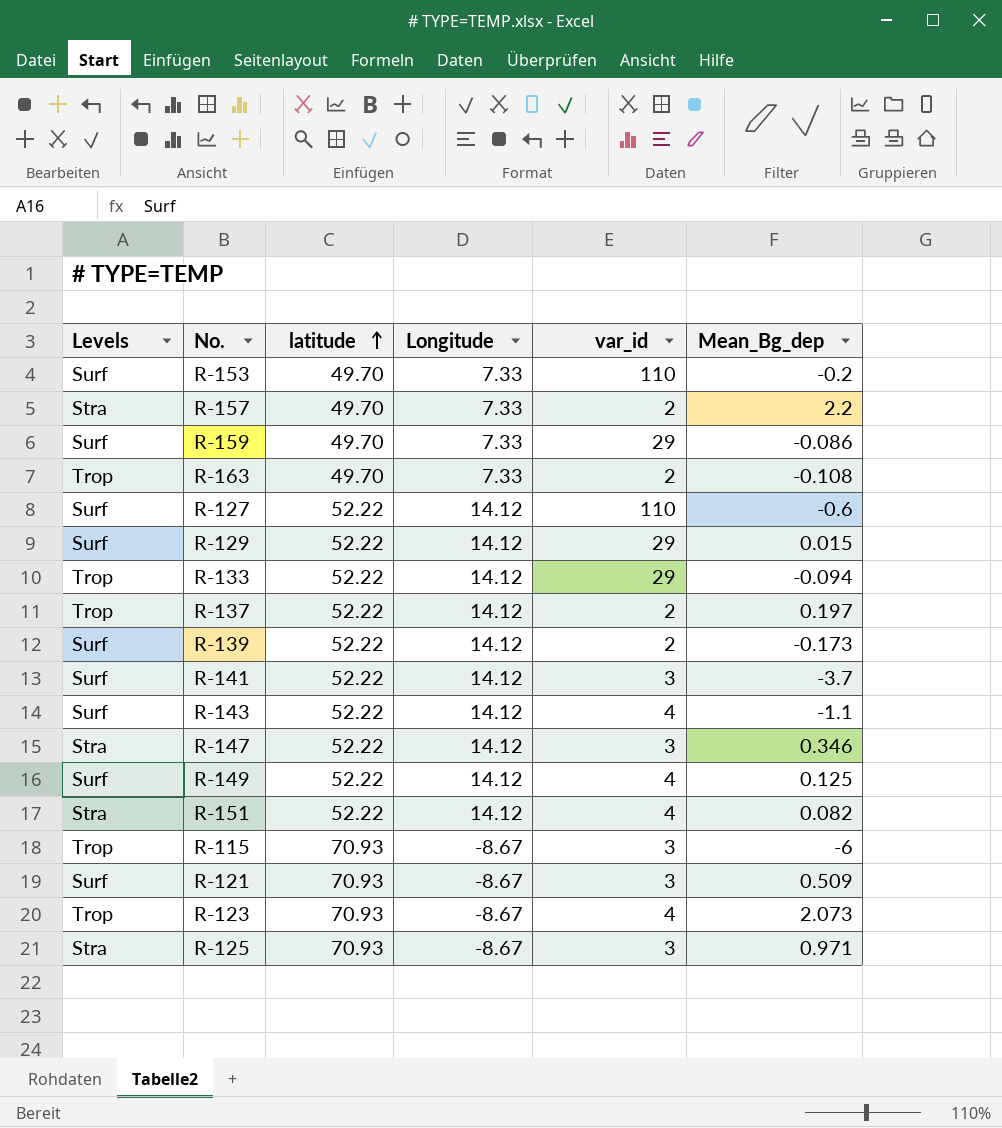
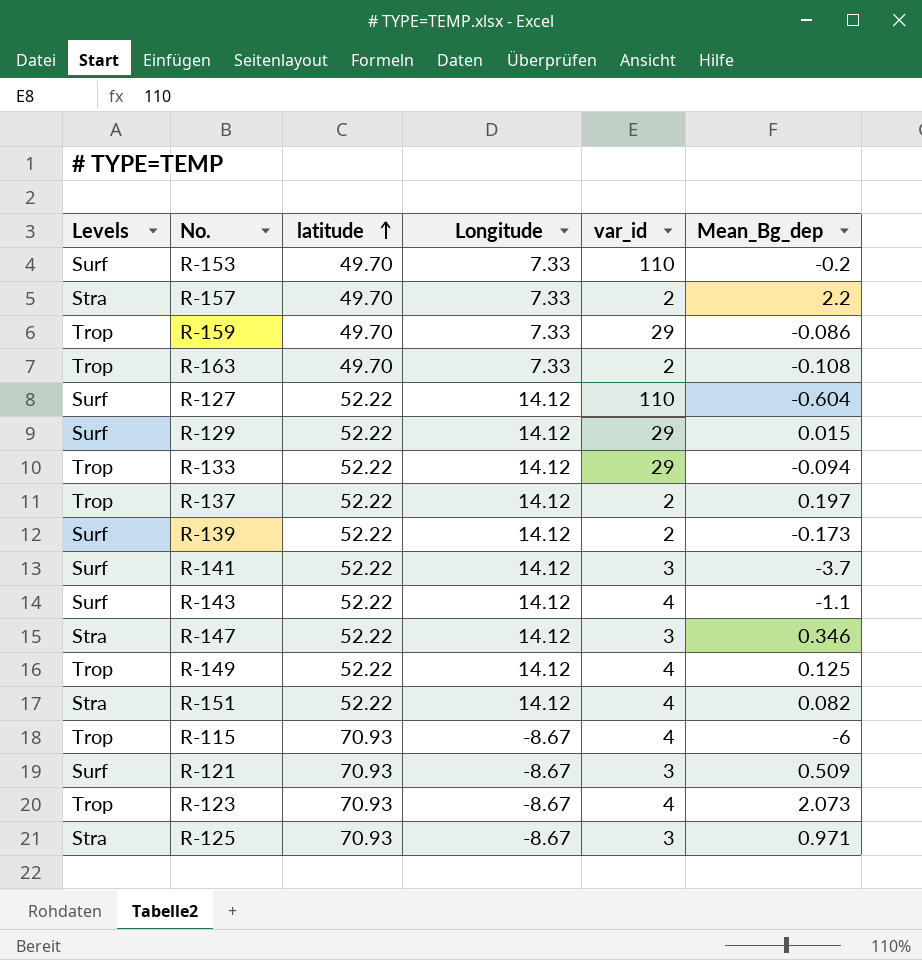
R-159 | Levels: Surf -> Trop
R-127 | Mean_Bg_dep: -0.6 -> -0.604
R-149 | Levels: Surf -> Trop
R-115 | var_id: 3 -> 4

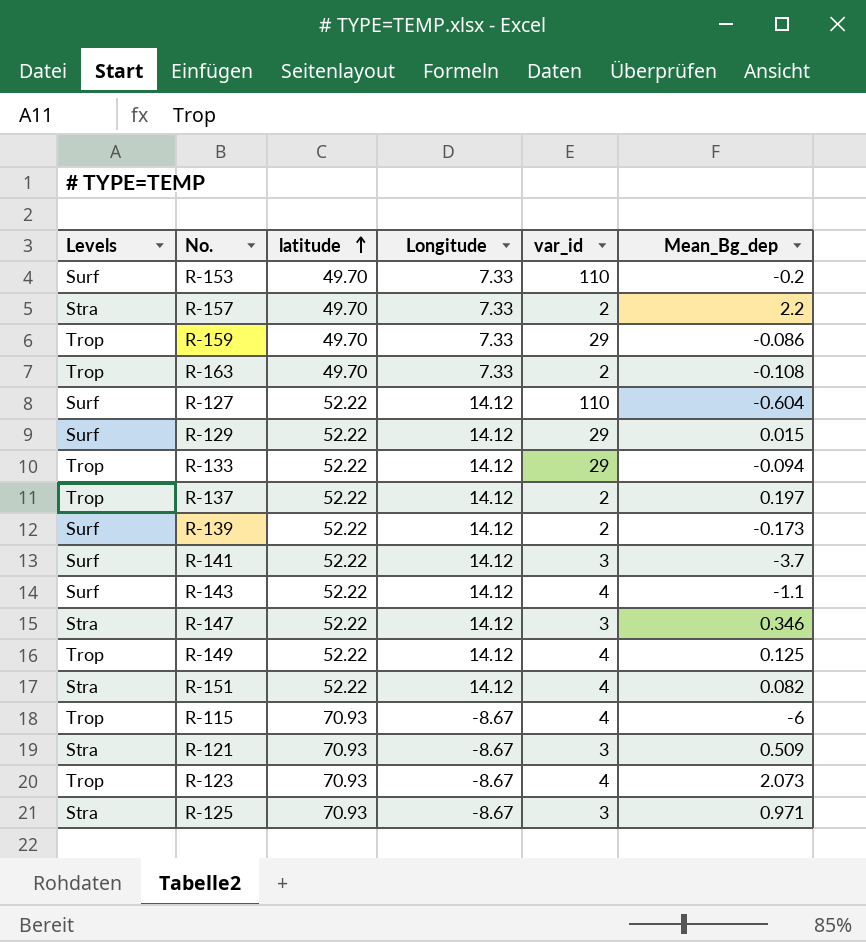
R-121 | Levels: Surf -> Stra

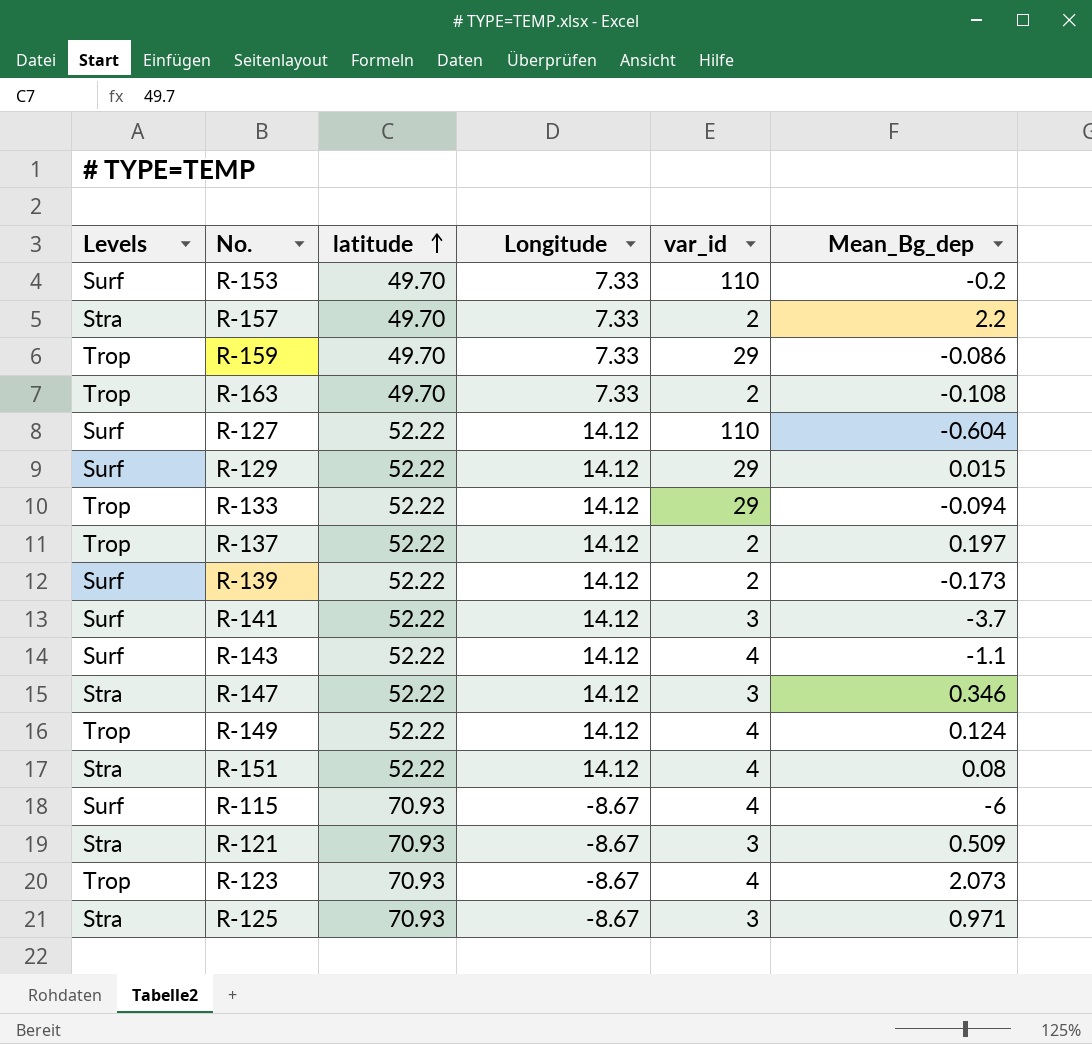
R-149 | Mean_Bg_dep: 0.125 -> 0.124
R-151 | Mean_Bg_dep: 0.082 -> 0.08
R-115 | Levels: Trop -> Surf

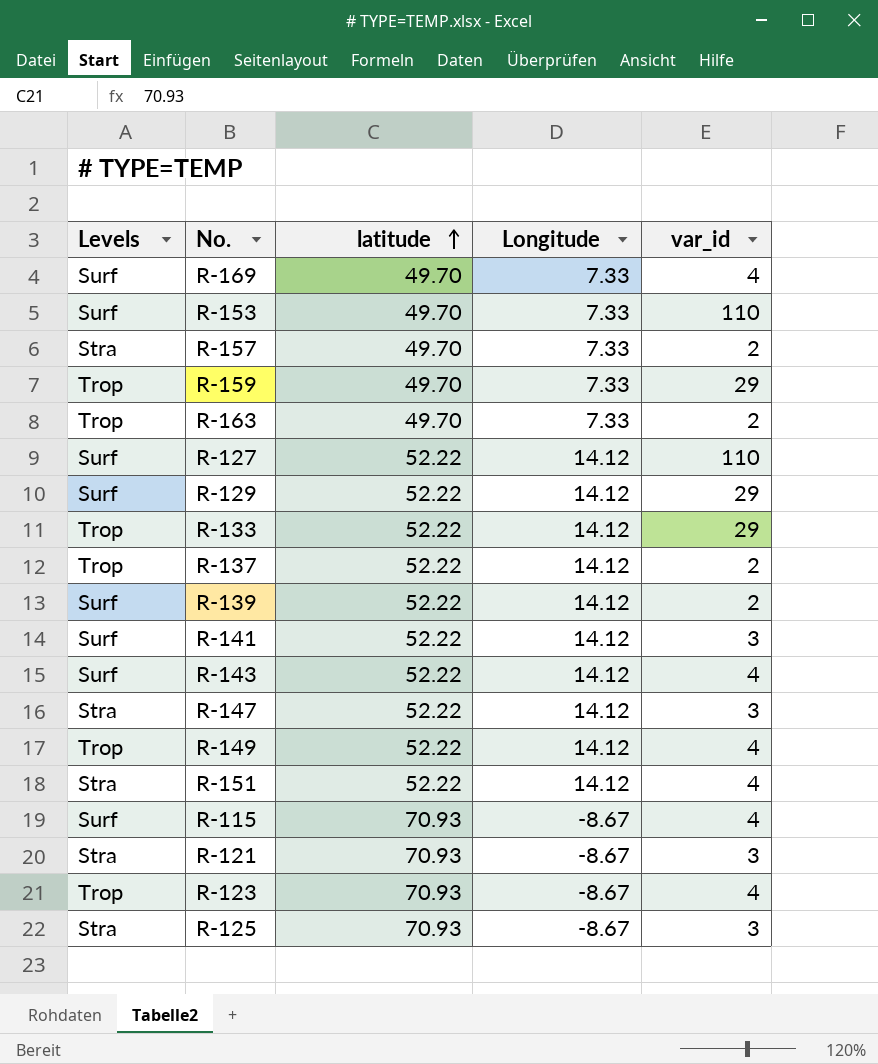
column Mean_Bg_dep | position: 6 -> none
row R-169: none -> Surf | 49.70 | 7.33 | 4

